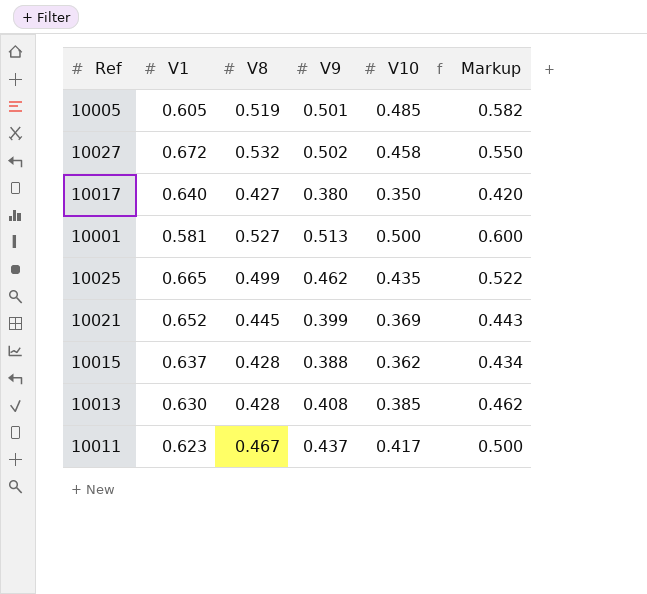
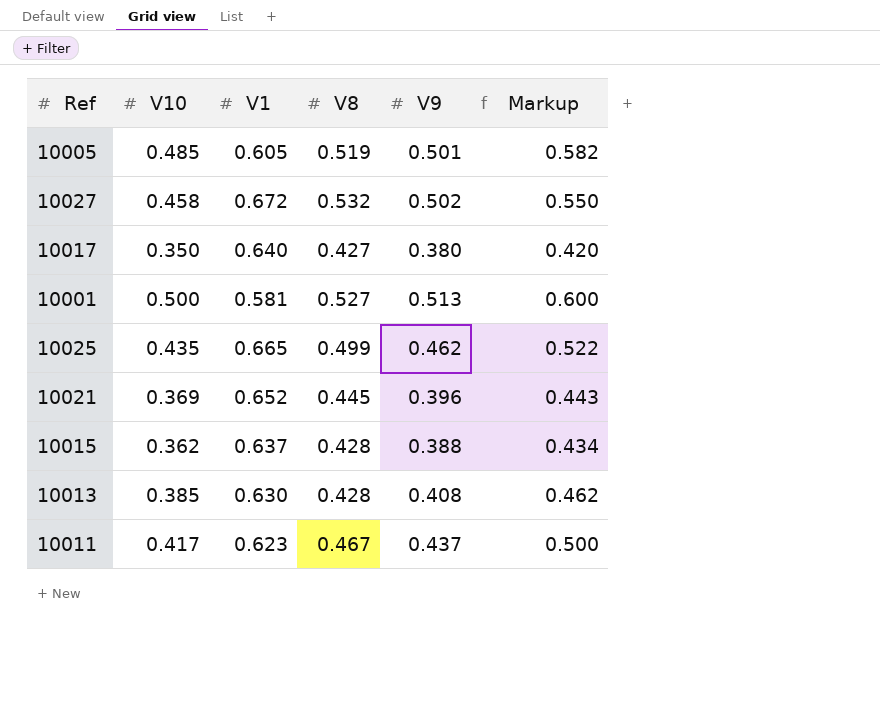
column V10 | position: 5 -> 2
10021 | V9: 0.399 -> 0.396

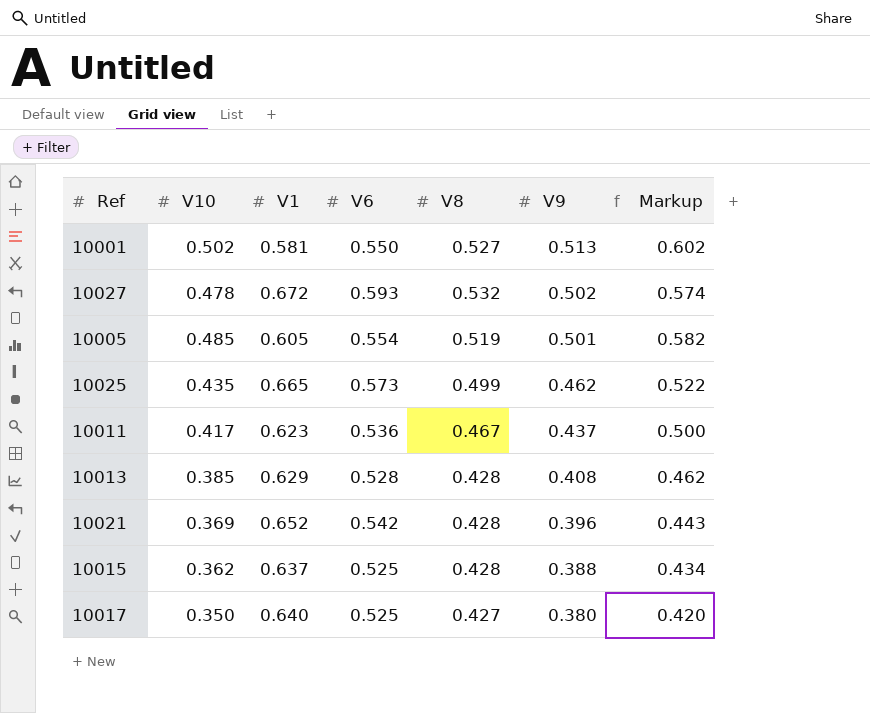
row order: none -> V9 descending
column V6 | position: none -> 4
10001 | V10: 0.500 -> 0.502
10001 | Markup: 0.600 -> 0.602
10027 | V10: 0.458 -> 0.478
10027 | Markup: 0.550 -> 0.574
10013 | V1: 0.630 -> 0.629
10021 | V8: 0.445 -> 0.428

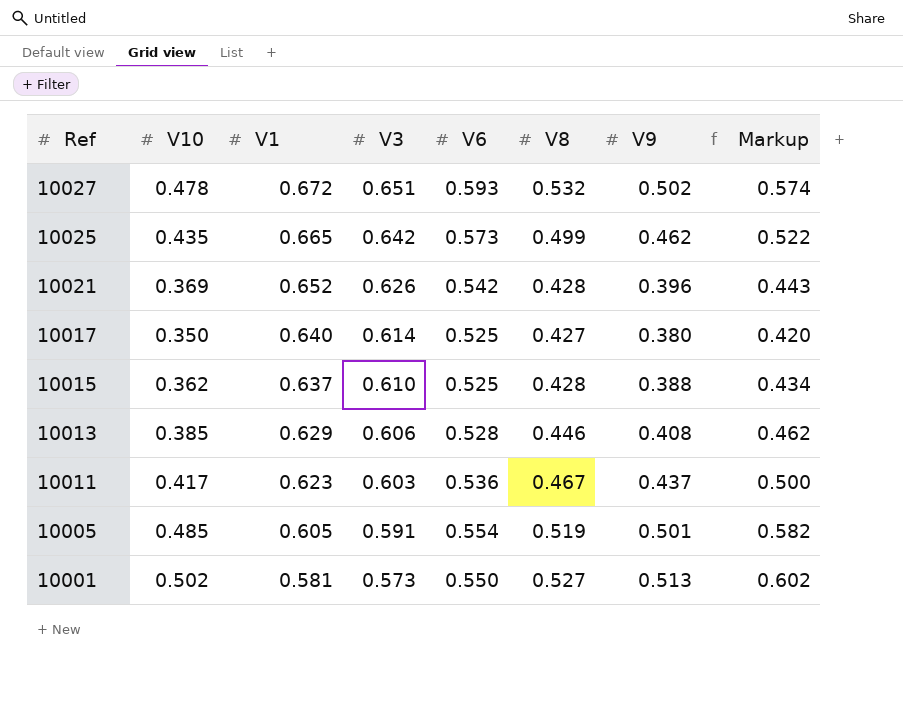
row order: V9 descending -> Ref descending
column V3 | position: none -> 4
10013 | V8: 0.428 -> 0.446

